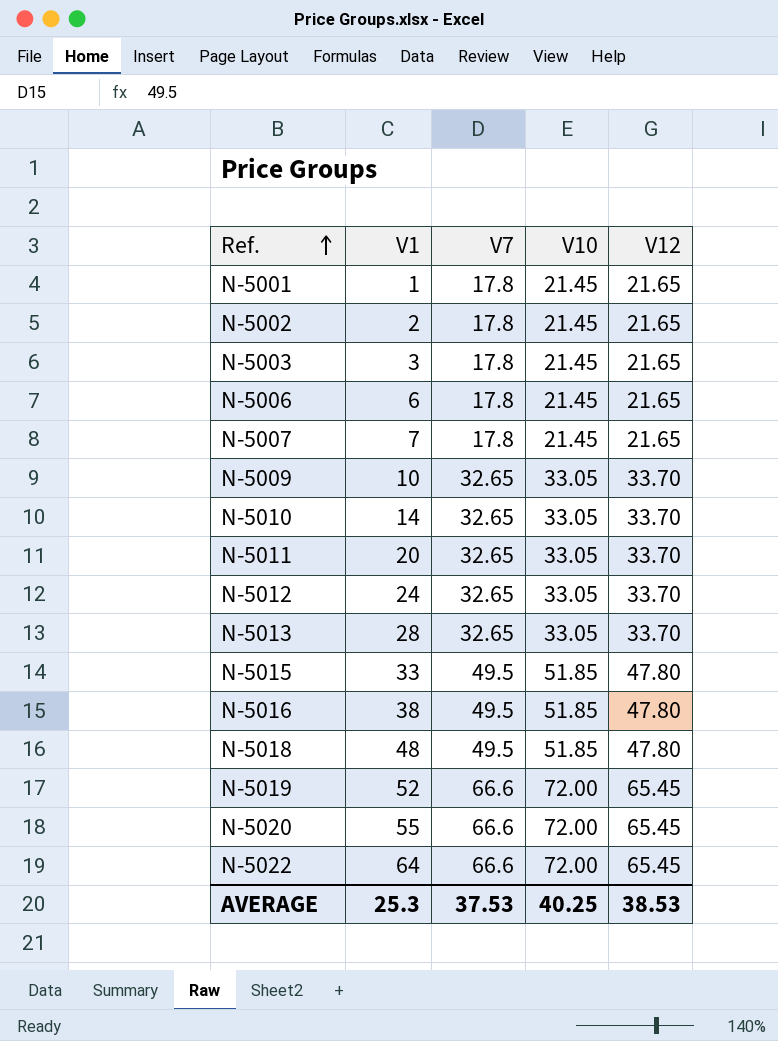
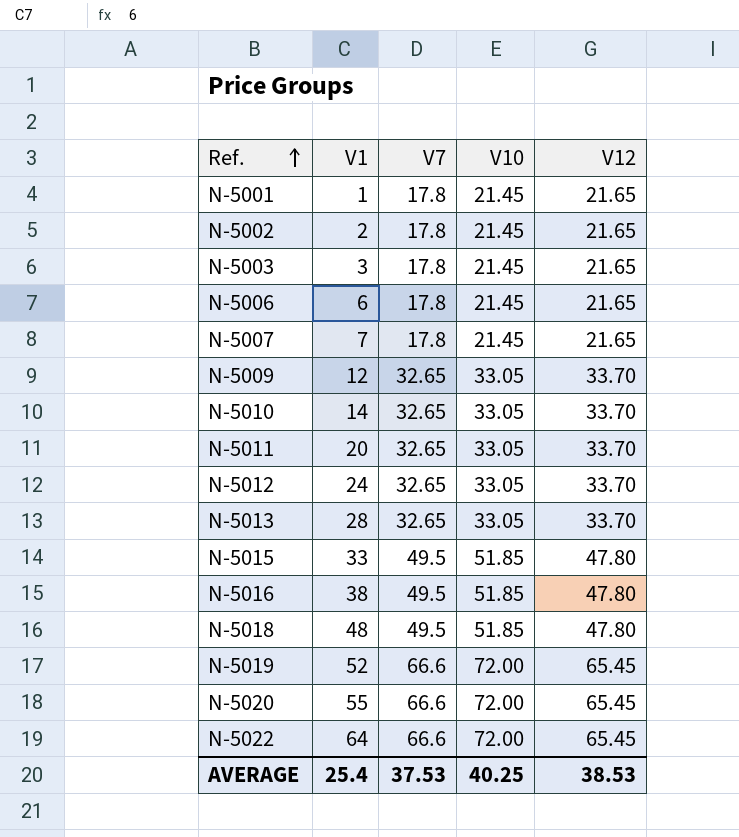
N-5009 | V1: 10 -> 12
AVERAGE | V1: 25.3 -> 25.4

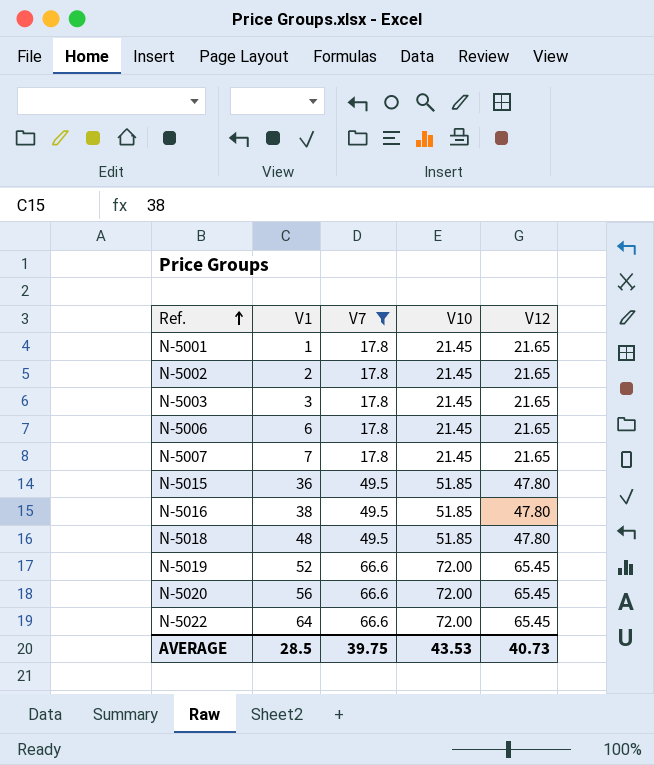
filter: none -> V7 != 32.65
N-5015 | V1: 33 -> 36
N-5020 | V1: 55 -> 56
AVERAGE | V1: 25.4 -> 28.5
AVERAGE | V7: 37.53 -> 39.75
AVERAGE | V10: 40.25 -> 43.53
AVERAGE | V12: 38.53 -> 40.73

